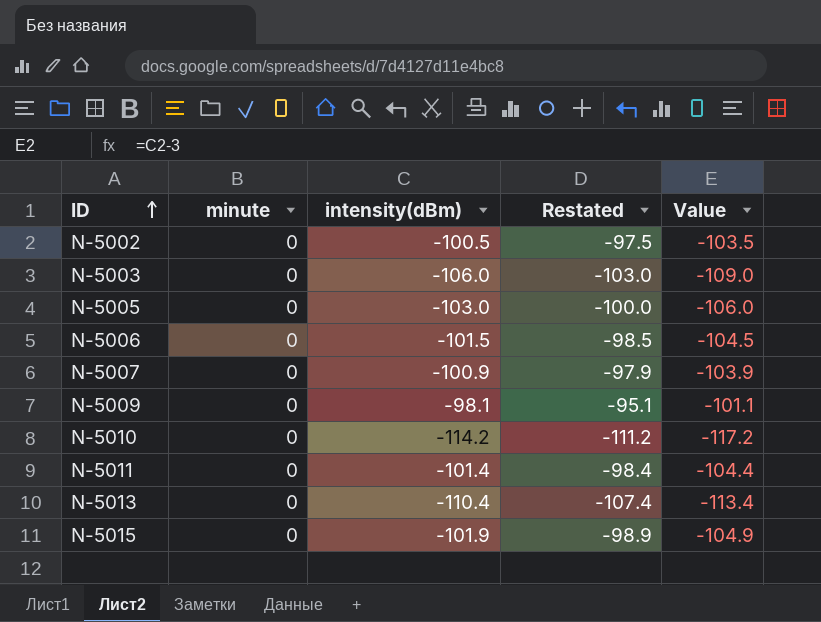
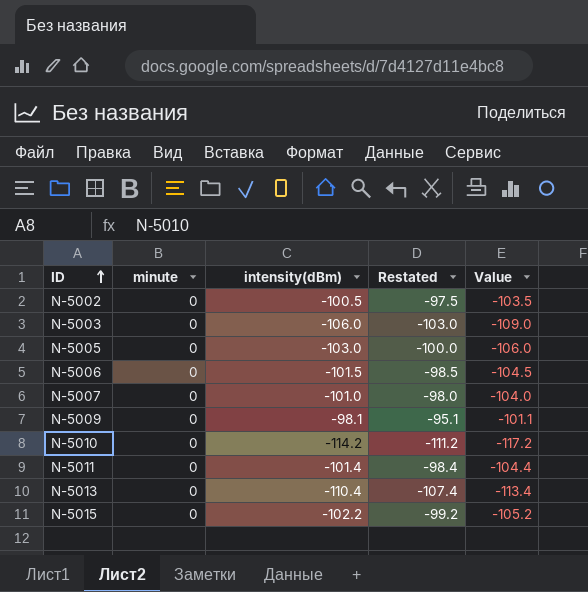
N-5007 | intensity(dBm): -100.9 -> -101.0
N-5007 | Restated: -97.9 -> -98.0
N-5007 | Value: -103.9 -> -104.0
N-5015 | intensity(dBm): -101.9 -> -102.2
N-5015 | Restated: -98.9 -> -99.2
N-5015 | Value: -104.9 -> -105.2

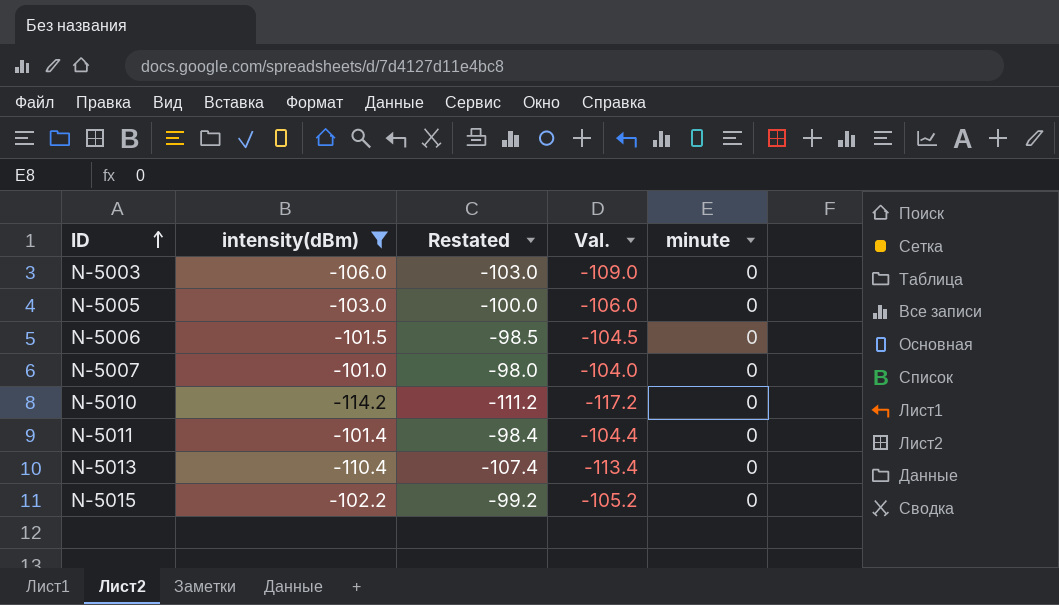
filter: none -> intensity(dBm) <= -101.0
column name: Value -> Val.
column minute | position: 2 -> 5

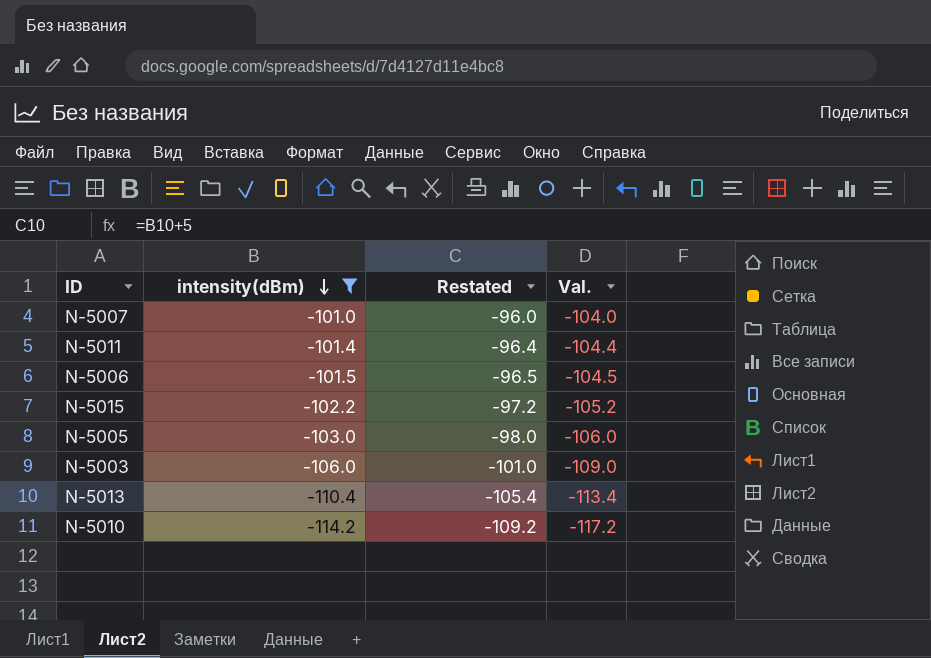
row order: ID ascending -> intensity(dBm) descending
column minute | position: 5 -> none
column Restated | formula: [intensity(dBm)] + 3 -> [intensity(dBm)] + 5

